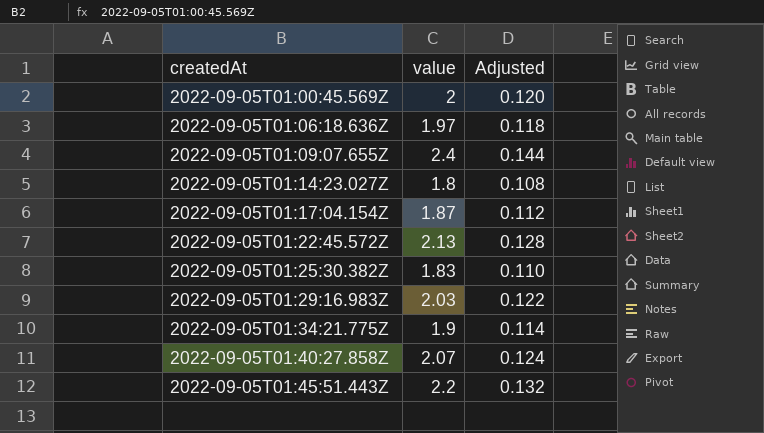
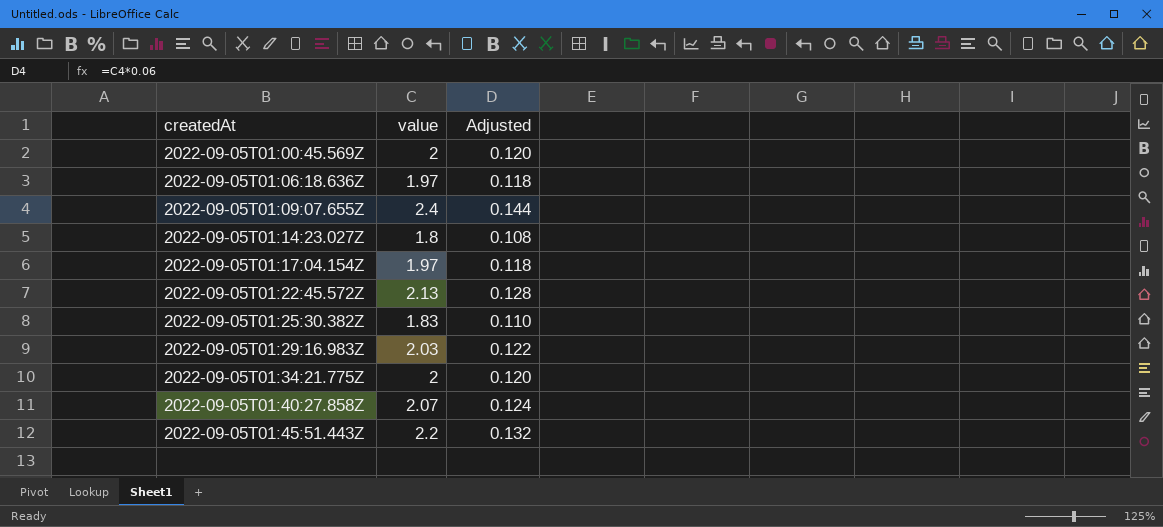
2022-09-05T01:17:04.154Z | value: 1.87 -> 1.97
2022-09-05T01:17:04.154Z | Adjusted: 0.112 -> 0.118
2022-09-05T01:34:21.775Z | value: 1.9 -> 2
2022-09-05T01:34:21.775Z | Adjusted: 0.114 -> 0.120

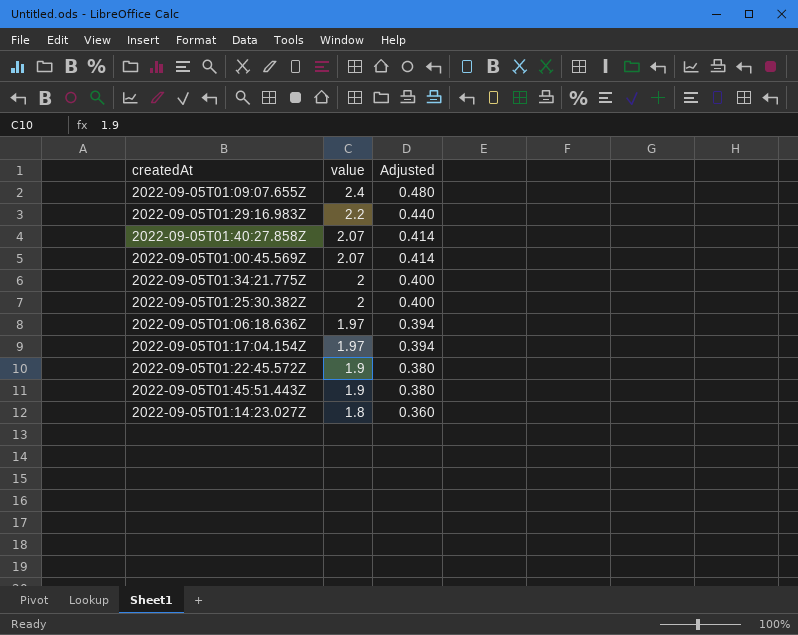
row order: createdAt ascending -> value descending
column Adjusted | formula: [value] * 0.06 -> [value] * 0.2
2022-09-05T01:29:16.983Z | value: 2.03 -> 2.2
2022-09-05T01:00:45.569Z | value: 2 -> 2.07
2022-09-05T01:25:30.382Z | value: 1.83 -> 2
2022-09-05T01:22:45.572Z | value: 2.13 -> 1.9
2022-09-05T01:45:51.443Z | value: 2.2 -> 1.9

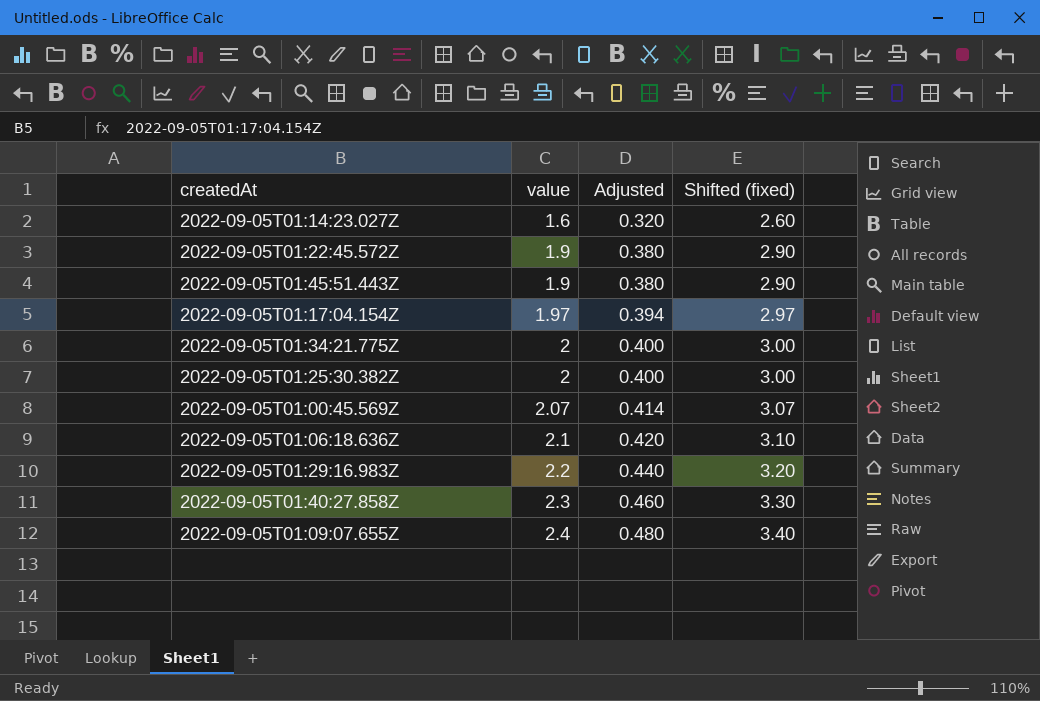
row order: value descending -> value ascending
column Shifted (fixed) | formula: none -> [value] + 1
2022-09-05T01:14:23.027Z | value: 1.8 -> 1.6
2022-09-05T01:14:23.027Z | Adjusted: 0.360 -> 0.320
2022-09-05T01:06:18.636Z | value: 1.97 -> 2.1
2022-09-05T01:06:18.636Z | Adjusted: 0.394 -> 0.420
2022-09-05T01:40:27.858Z | value: 2.07 -> 2.3
2022-09-05T01:40:27.858Z | Adjusted: 0.414 -> 0.460

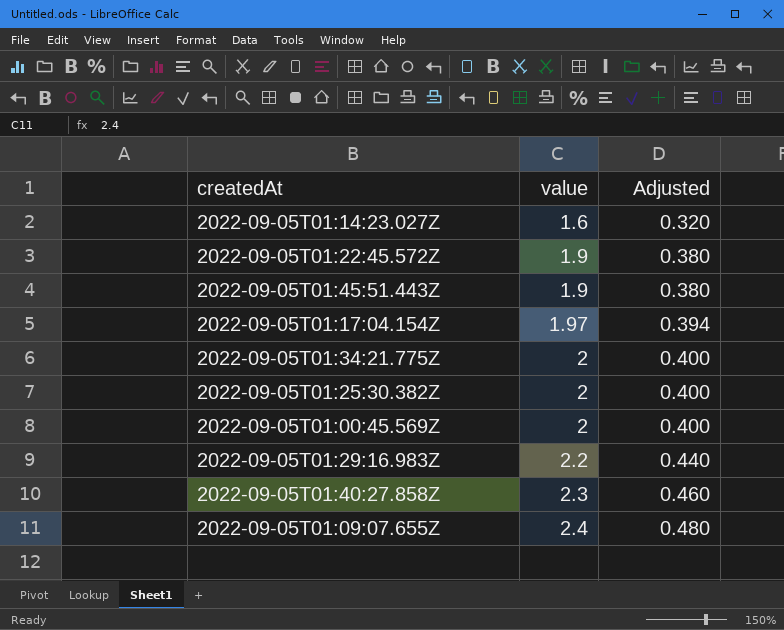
column Shifted (fixed) | formula: [value] + 1 -> none
row 2022-09-05T01:06:18.636Z: 2.1 | 0.420 | 3.10 -> none
2022-09-05T01:00:45.569Z | value: 2.07 -> 2
2022-09-05T01:00:45.569Z | Adjusted: 0.414 -> 0.400

